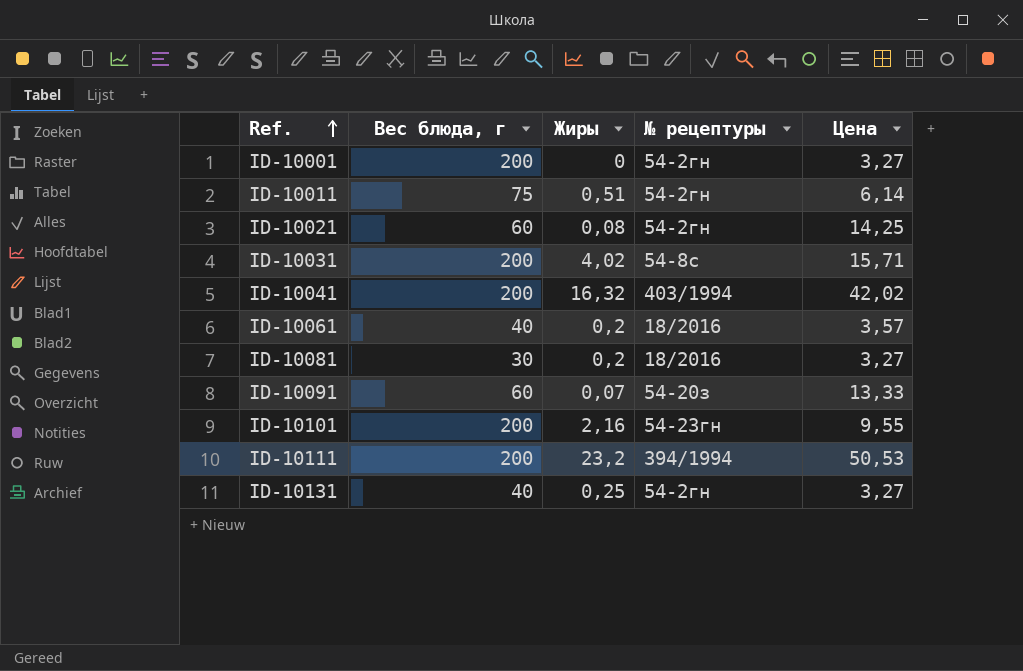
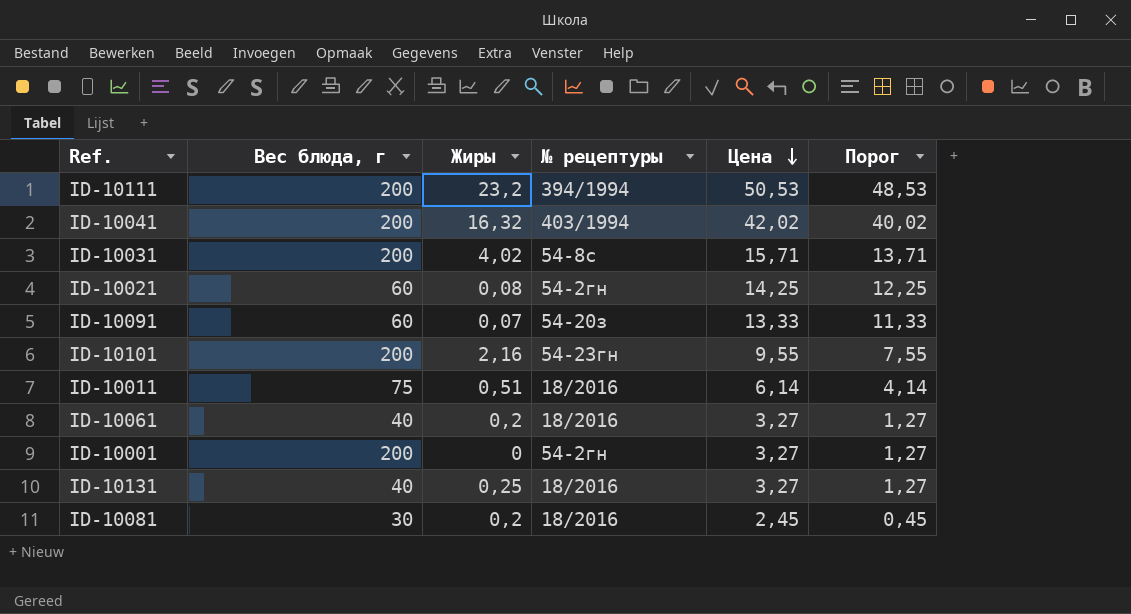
row order: Ref. ascending -> Цена descending
column Порог | formula: none -> [Цена] - 2
ID-10011 | № рецептуры: 54-2гн -> 18/2016
ID-10061 | Цена: 3,57 -> 3,27
ID-10131 | № рецептуры: 54-2гн -> 18/2016
ID-10081 | Цена: 3,27 -> 2,45

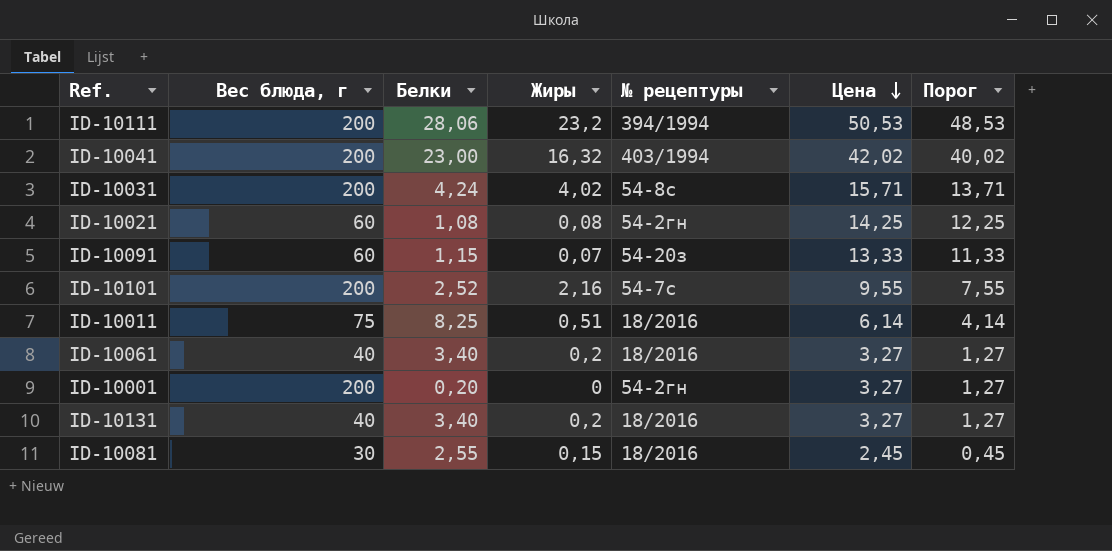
column Белки | position: none -> 3
ID-10101 | № рецептуры: 54-23гн -> 54-7с
ID-10131 | Жиры: 0,25 -> 0,2
ID-10081 | Жиры: 0,2 -> 0,15

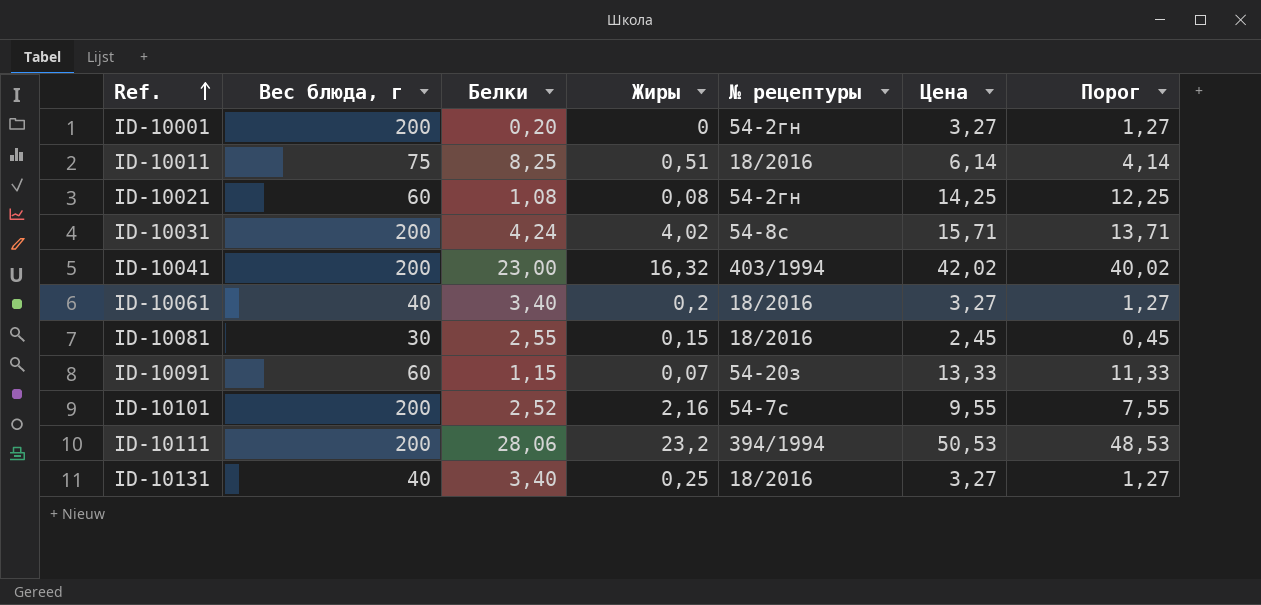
row order: Цена descending -> Ref. ascending
ID-10131 | Жиры: 0,2 -> 0,25

